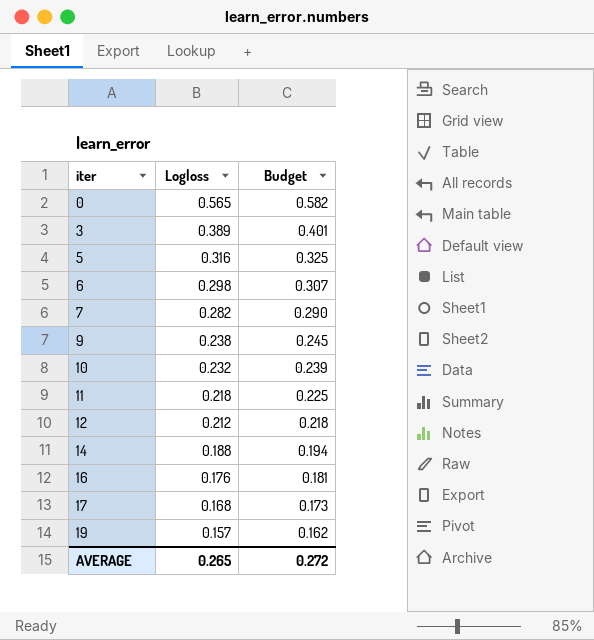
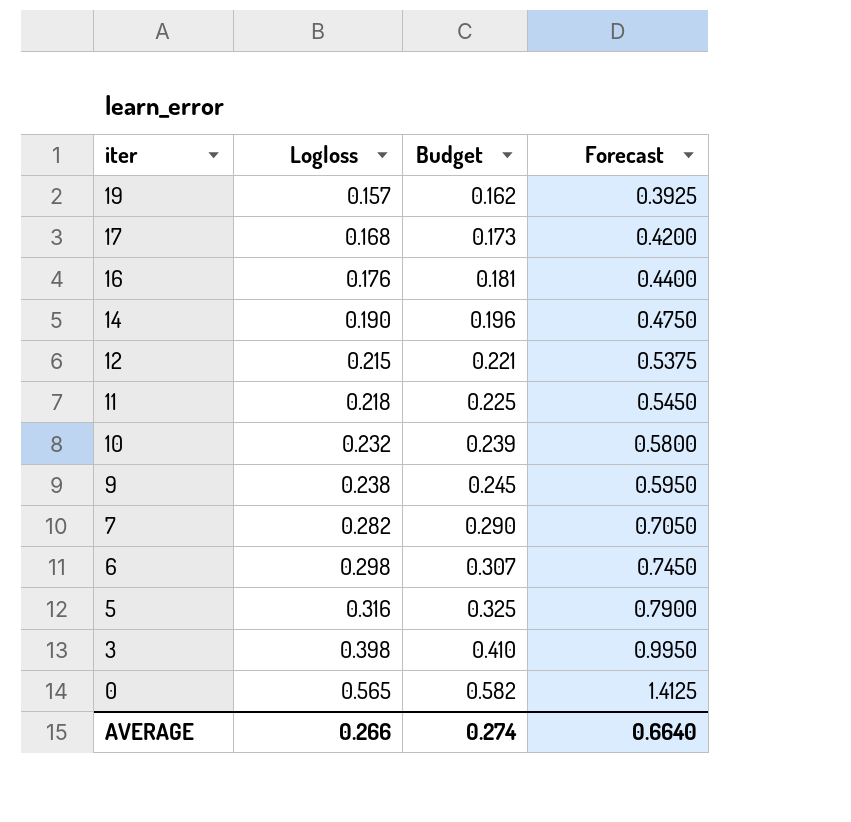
row order: iter ascending -> iter descending
column Forecast | formula: none -> [Logloss] * 2.5
14 | Logloss: 0.188 -> 0.190
14 | Budget: 0.194 -> 0.196
12 | Logloss: 0.212 -> 0.215
12 | Budget: 0.218 -> 0.221
3 | Logloss: 0.389 -> 0.398
3 | Budget: 0.401 -> 0.410
AVERAGE | Logloss: 0.265 -> 0.266
AVERAGE | Budget: 0.272 -> 0.274

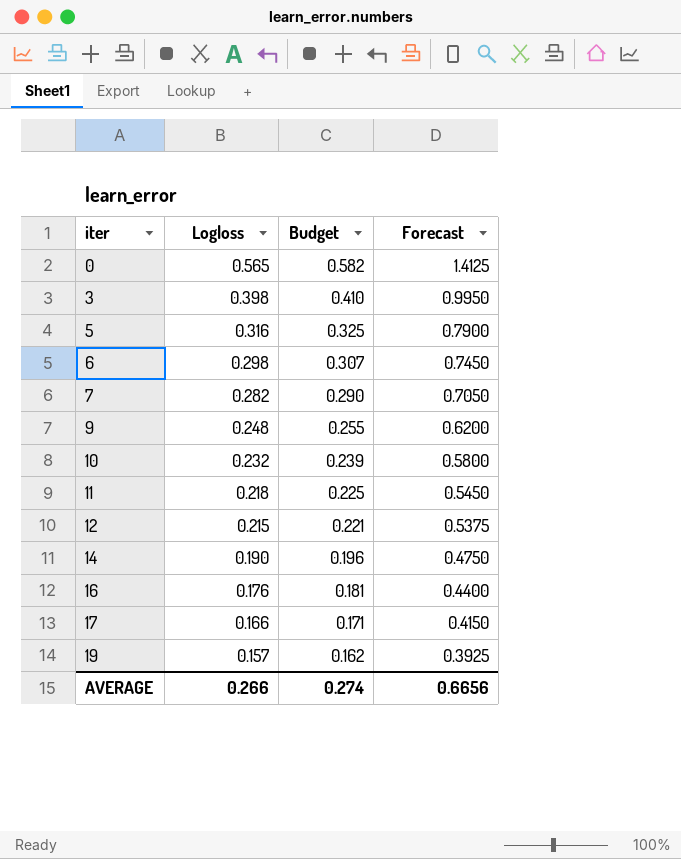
row order: iter descending -> iter ascending
9 | Logloss: 0.238 -> 0.248
9 | Budget: 0.245 -> 0.255
9 | Forecast: 0.5950 -> 0.6200
17 | Logloss: 0.168 -> 0.166
17 | Budget: 0.173 -> 0.171
17 | Forecast: 0.4200 -> 0.4150
AVERAGE | Forecast: 0.6640 -> 0.6656

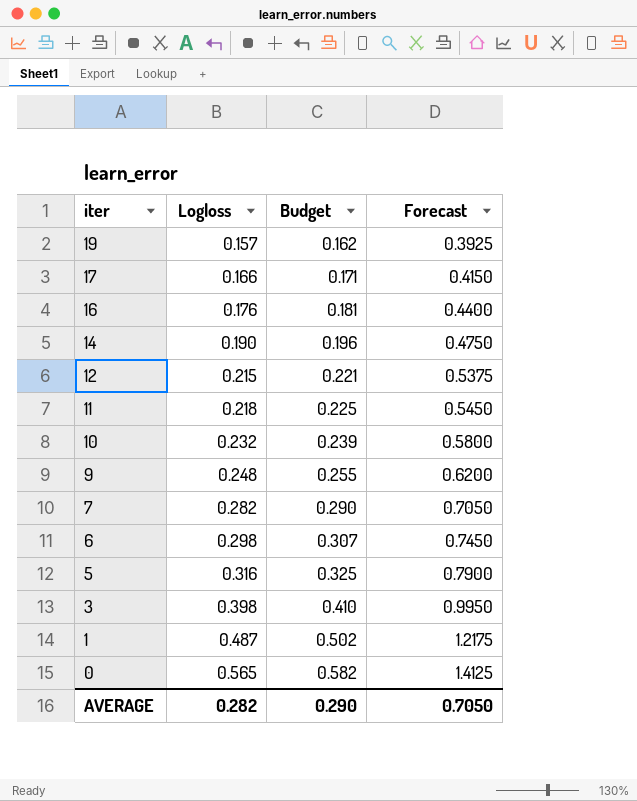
row order: iter ascending -> iter descending
row 1: none -> 0.487 | 0.502 | 1.2175
AVERAGE | Logloss: 0.266 -> 0.282
AVERAGE | Budget: 0.274 -> 0.290
AVERAGE | Forecast: 0.6656 -> 0.7050

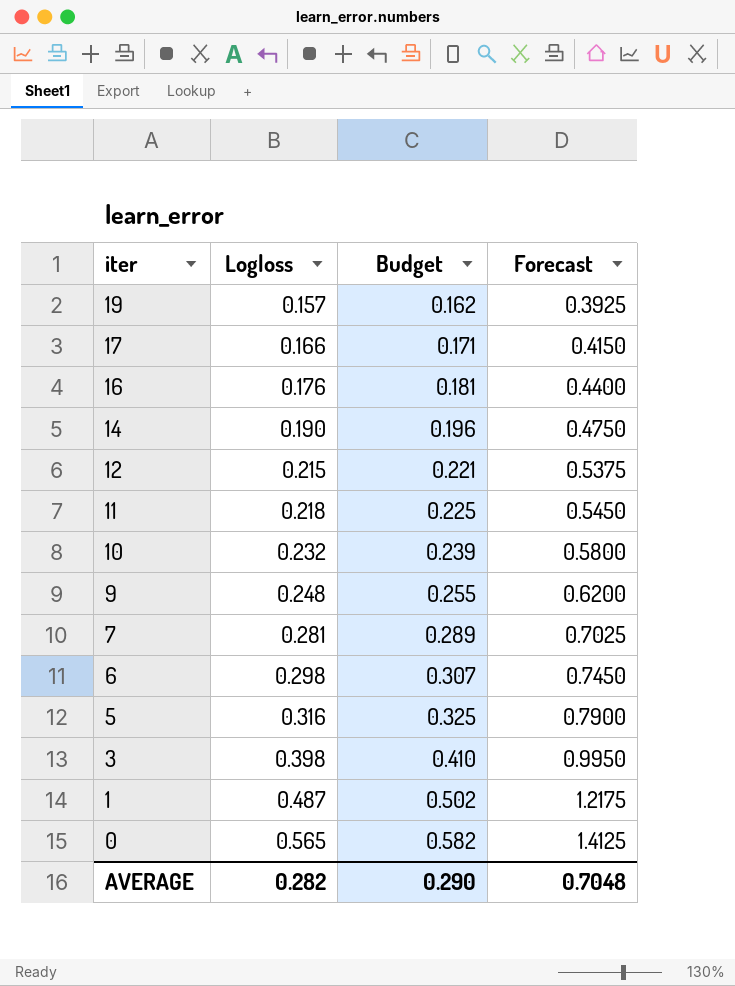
7 | Logloss: 0.282 -> 0.281
7 | Budget: 0.290 -> 0.289
7 | Forecast: 0.7050 -> 0.7025
AVERAGE | Forecast: 0.7050 -> 0.7048

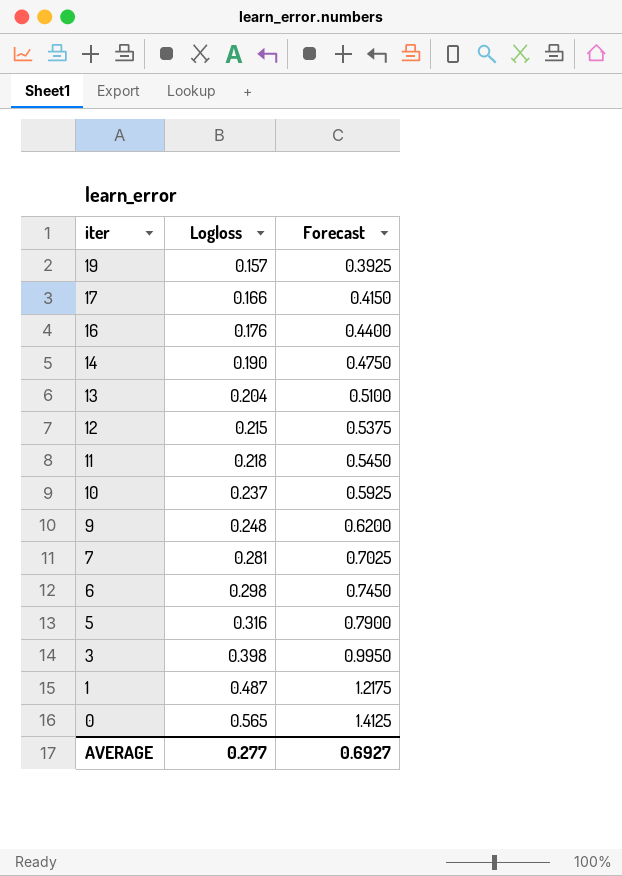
column Budget | formula: [Logloss] * 1.03 -> none
row 13: none -> 0.204 | 0.5100
10 | Logloss: 0.232 -> 0.237
10 | Forecast: 0.5800 -> 0.5925
AVERAGE | Logloss: 0.282 -> 0.277
AVERAGE | Forecast: 0.7048 -> 0.6927

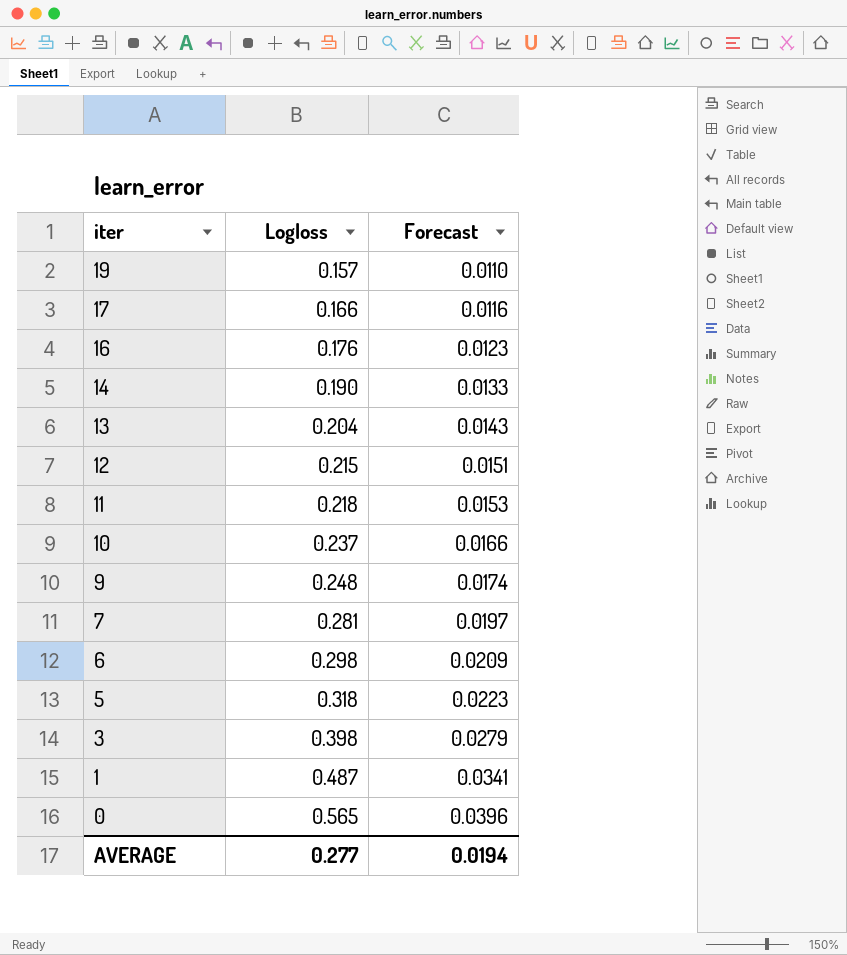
column Forecast | formula: [Logloss] * 2.5 -> [Logloss] * 0.07
5 | Logloss: 0.316 -> 0.318
AVERAGE | Forecast: 0.6927 -> 0.0194

